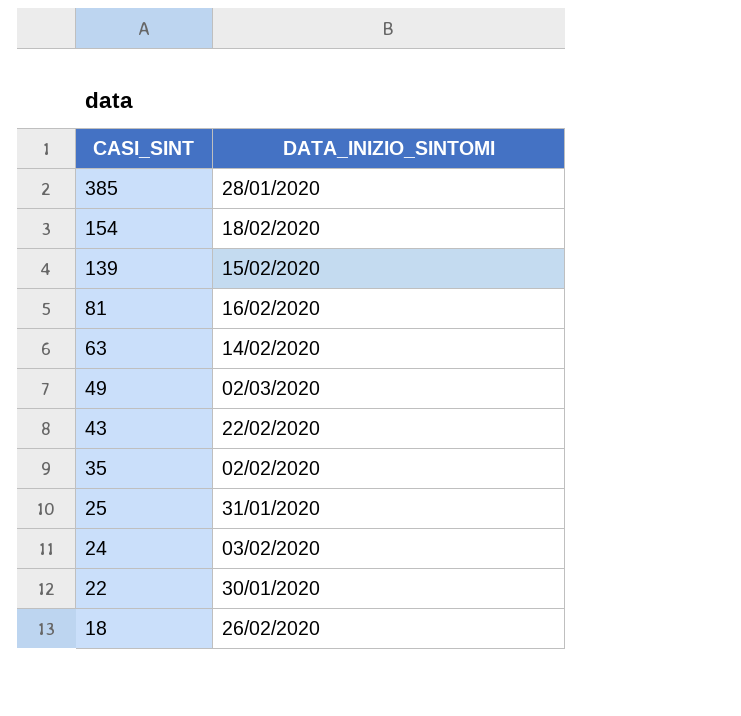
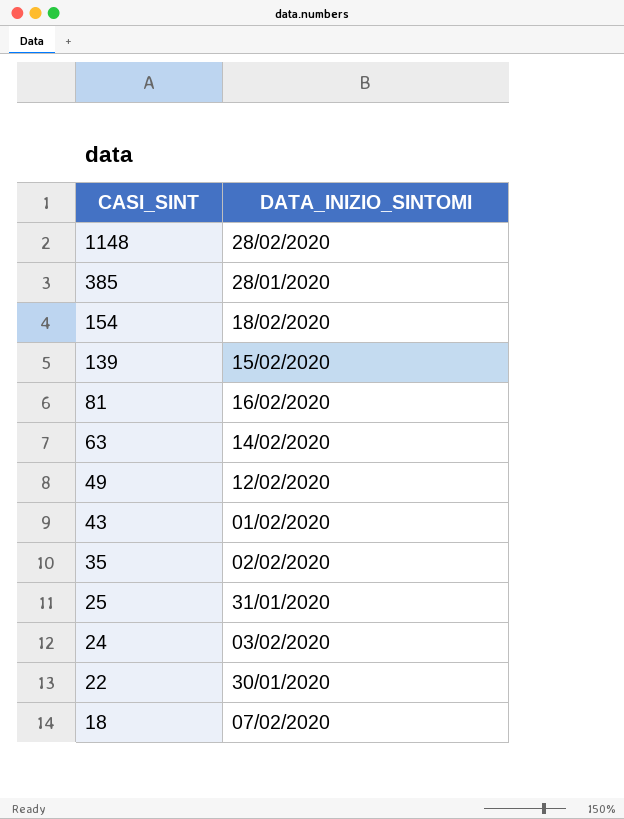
row 1148: none -> 28/02/2020
49 | DATA_INIZIO_SINTOMI: 02/03/2020 -> 12/02/2020
43 | DATA_INIZIO_SINTOMI: 22/02/2020 -> 01/02/2020
18 | DATA_INIZIO_SINTOMI: 26/02/2020 -> 07/02/2020

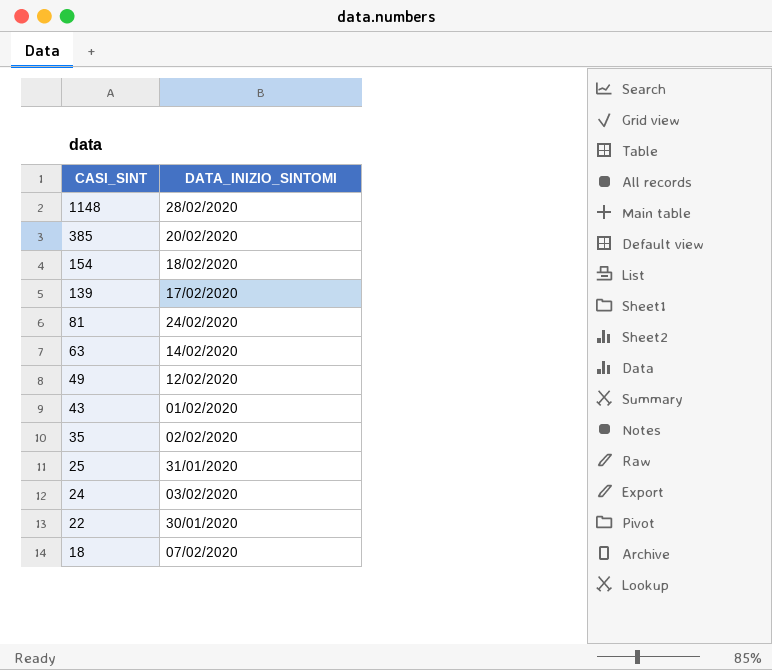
385 | DATA_INIZIO_SINTOMI: 28/01/2020 -> 20/02/2020
139 | DATA_INIZIO_SINTOMI: 15/02/2020 -> 17/02/2020
81 | DATA_INIZIO_SINTOMI: 16/02/2020 -> 24/02/2020

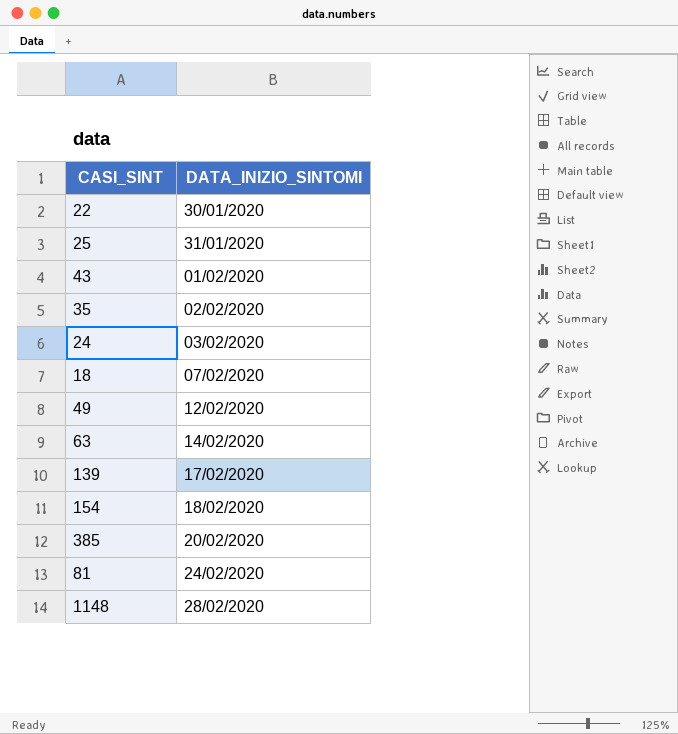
row order: CASI_SINT descending -> DATA_INIZIO_SINTOMI ascending

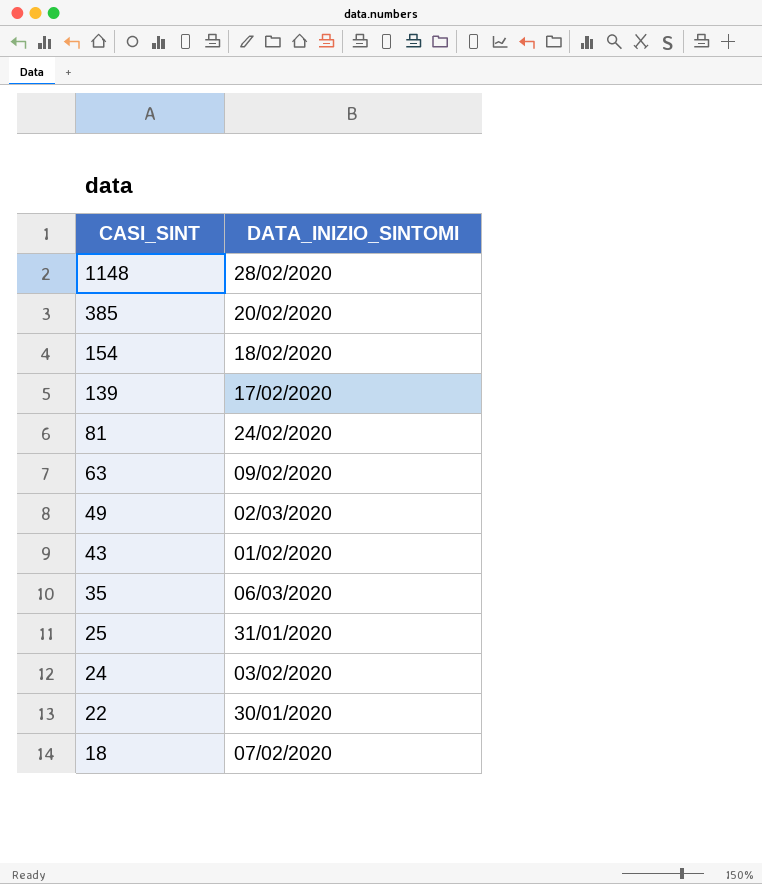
row order: DATA_INIZIO_SINTOMI ascending -> CASI_SINT descending
63 | DATA_INIZIO_SINTOMI: 14/02/2020 -> 09/02/2020
49 | DATA_INIZIO_SINTOMI: 12/02/2020 -> 02/03/2020
35 | DATA_INIZIO_SINTOMI: 02/02/2020 -> 06/03/2020

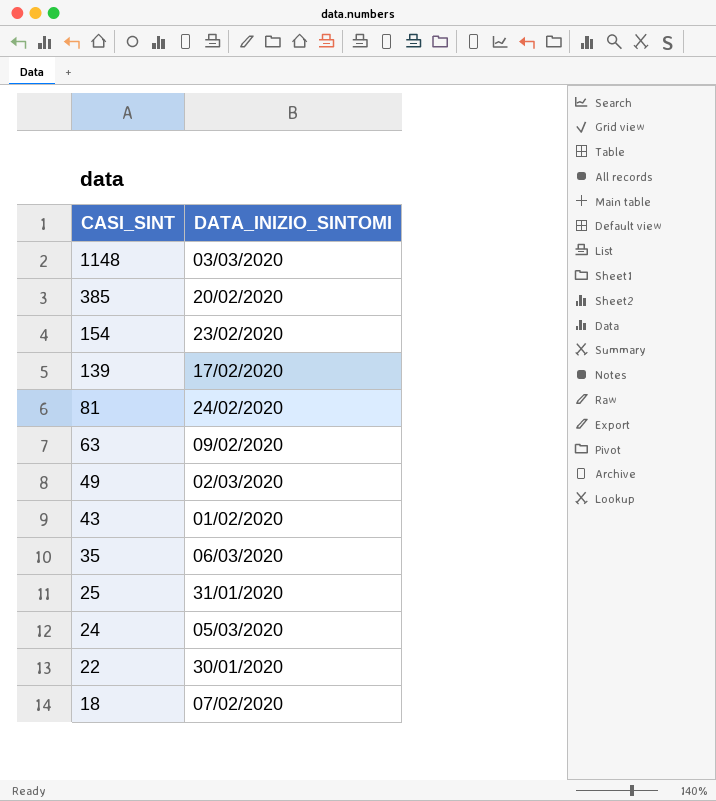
1148 | DATA_INIZIO_SINTOMI: 28/02/2020 -> 03/03/2020
154 | DATA_INIZIO_SINTOMI: 18/02/2020 -> 23/02/2020
24 | DATA_INIZIO_SINTOMI: 03/02/2020 -> 05/03/2020

